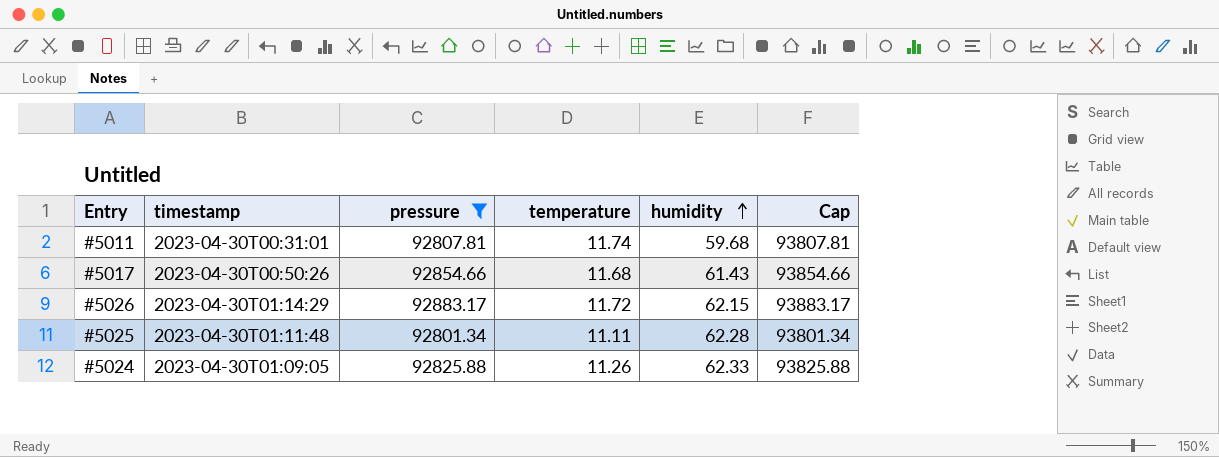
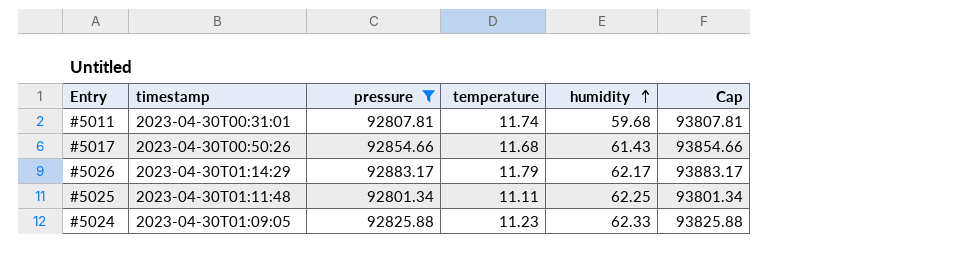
#5026 | temperature: 11.72 -> 11.79
#5026 | humidity: 62.15 -> 62.17
#5025 | humidity: 62.28 -> 62.25
#5024 | temperature: 11.26 -> 11.23

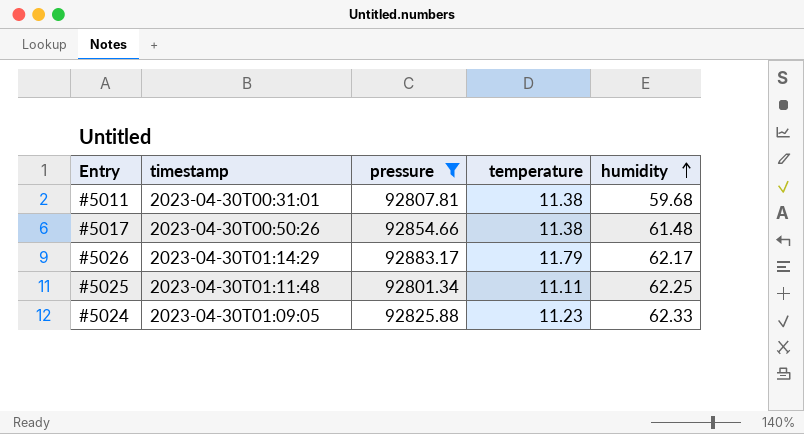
column Cap | formula: [pressure] + 1000 -> none
#5011 | temperature: 11.74 -> 11.38
#5017 | temperature: 11.68 -> 11.38
#5017 | humidity: 61.43 -> 61.48

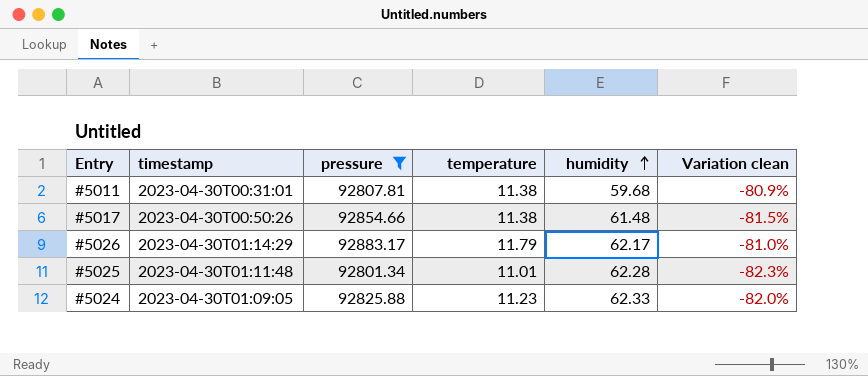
column Variation clean | formula: none -> ([temperature] - [humidity]) / [humidity]
#5025 | temperature: 11.11 -> 11.01
#5025 | humidity: 62.25 -> 62.28

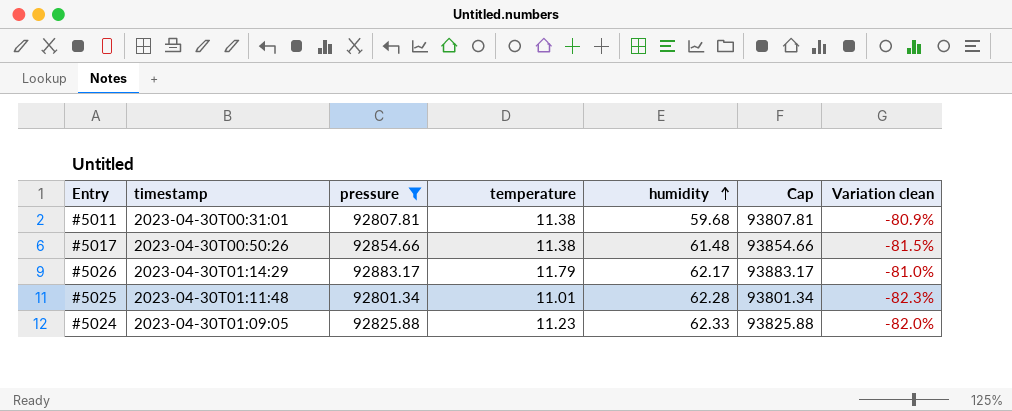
column Cap | formula: none -> [pressure] + 1000

